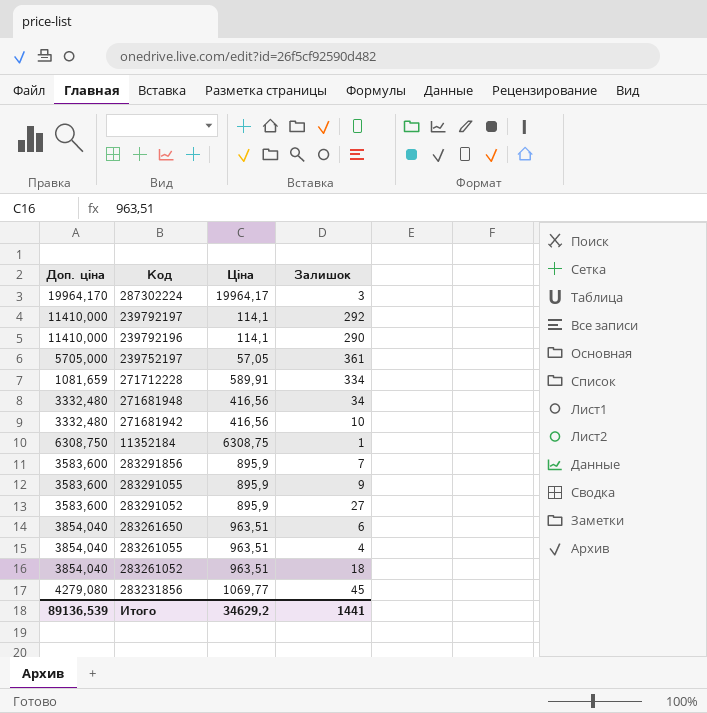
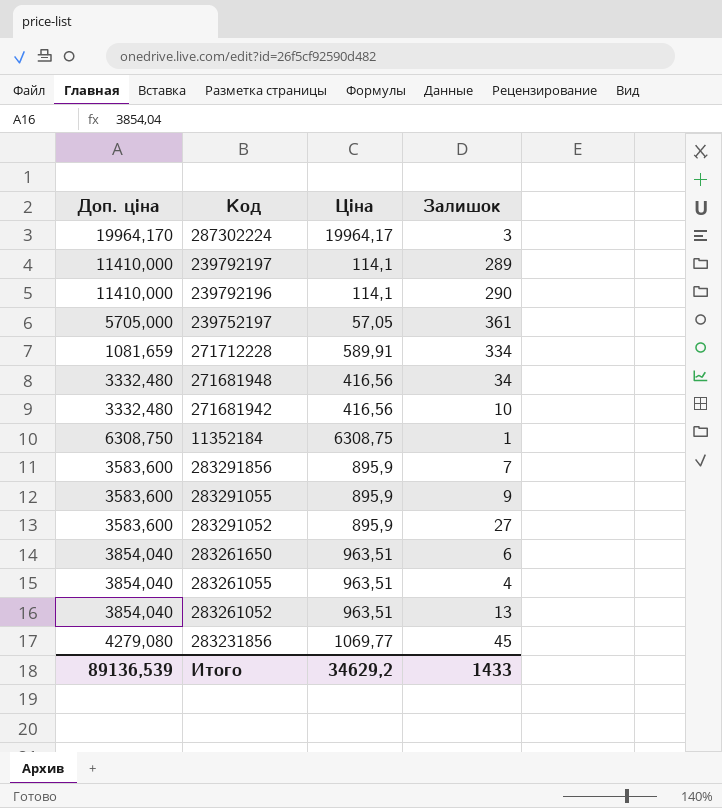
239792197 | Залишок: 292 -> 289
283261052 | Залишок: 18 -> 13
Итого | Залишок: 1441 -> 1433

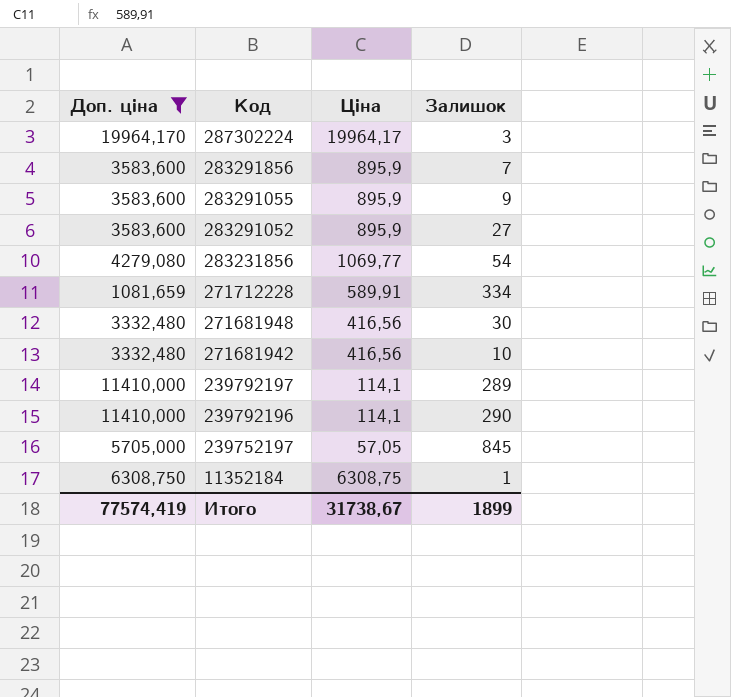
filter: none -> Доп. ціна != 3854,040
row order: none -> Код descending
283231856 | Залишок: 45 -> 54
271681948 | Залишок: 34 -> 30
239752197 | Залишок: 361 -> 845
Итого | Доп. ціна: 89136,539 -> 77574,419
Итого | Ціна: 34629,2 -> 31738,67
Итого | Залишок: 1433 -> 1899

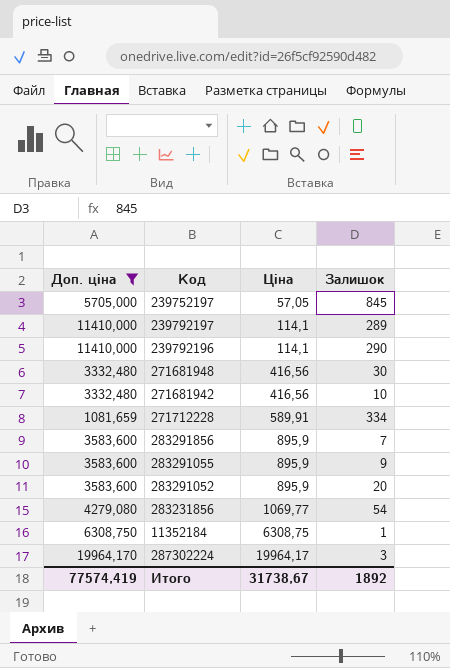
row order: Код descending -> Ціна ascending
283291052 | Залишок: 27 -> 20
Итого | Залишок: 1899 -> 1892

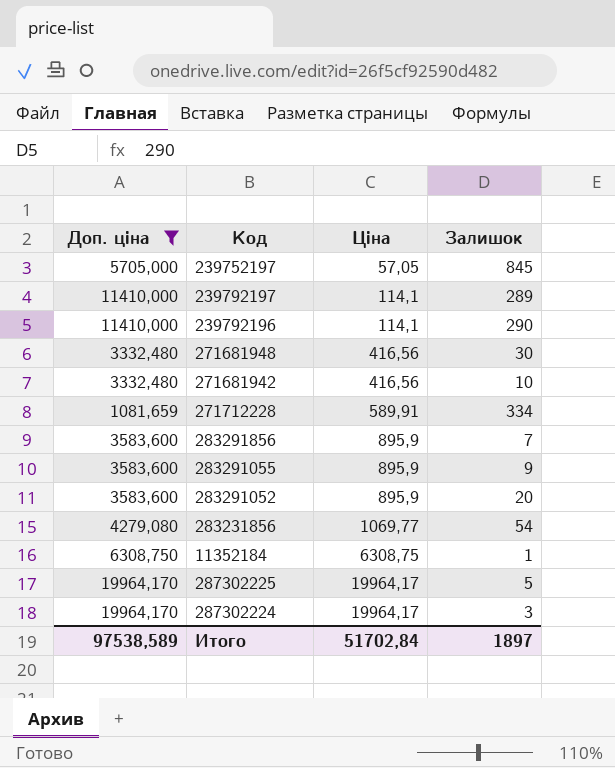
row 287302225: none -> 19964,170 | 19964,17 | 5
Итого | Доп. ціна: 77574,419 -> 97538,589
Итого | Ціна: 31738,67 -> 51702,84
Итого | Залишок: 1892 -> 1897

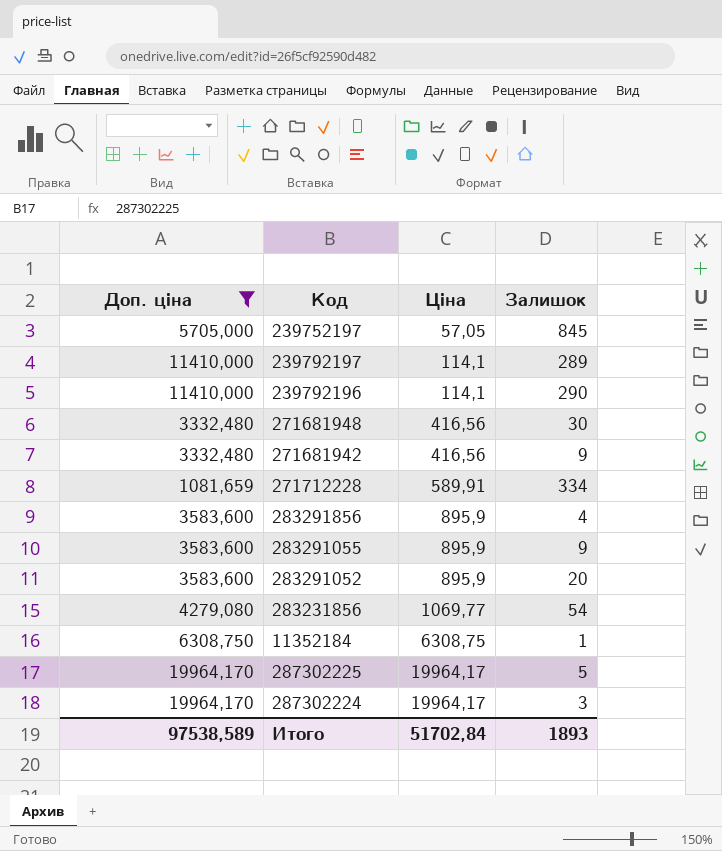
271681942 | Залишок: 10 -> 9
283291856 | Залишок: 7 -> 4
Итого | Залишок: 1897 -> 1893

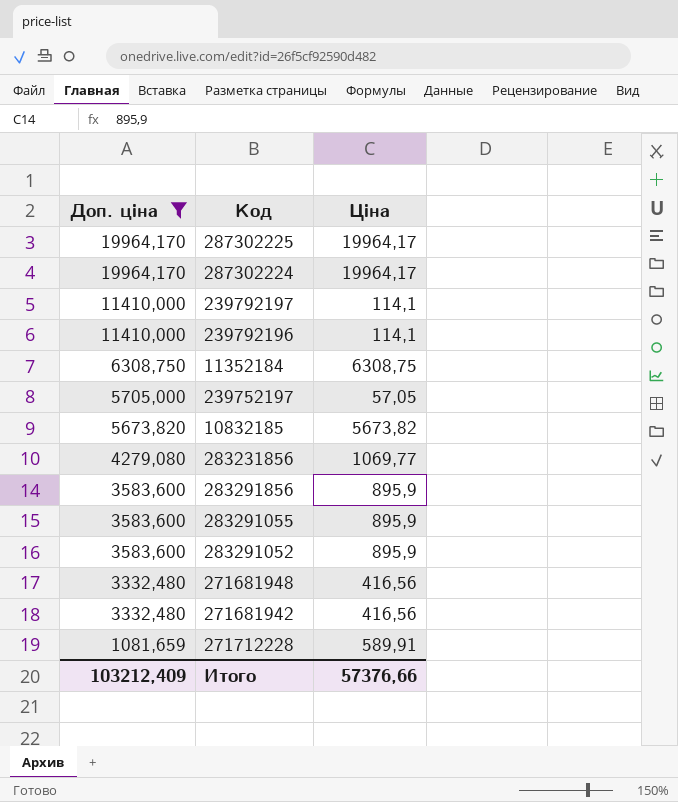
row order: Ціна ascending -> Доп. ціна descending
column Залишок | position: 4 -> none
row 10832185: none -> 5673,820 | 5673,82
Итого | Доп. ціна: 97538,589 -> 103212,409
Итого | Ціна: 51702,84 -> 57376,66

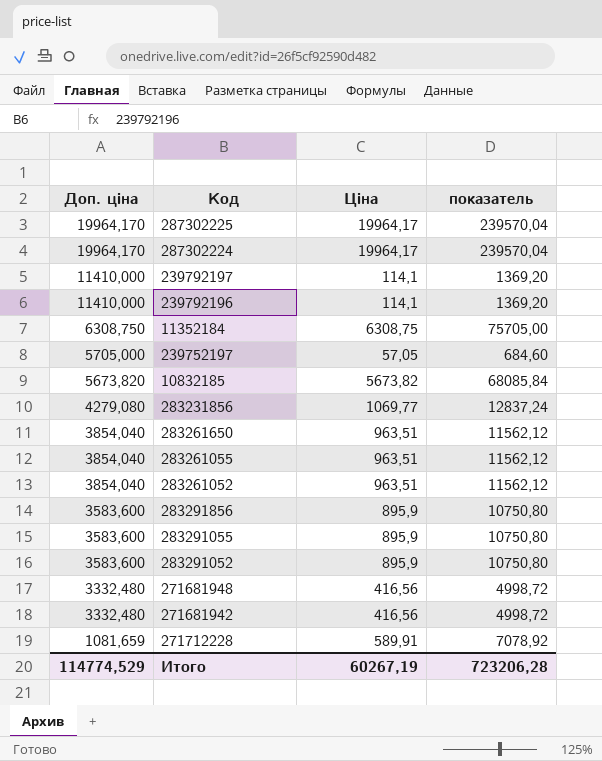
filter: Доп. ціна != 3854,040 -> none
column показатель | formula: none -> [Ціна] * 12
Итого | Доп. ціна: 103212,409 -> 114774,529
Итого | Ціна: 57376,66 -> 60267,19

